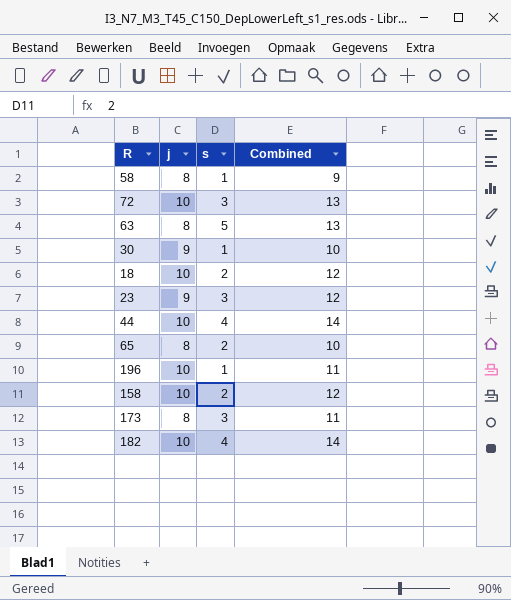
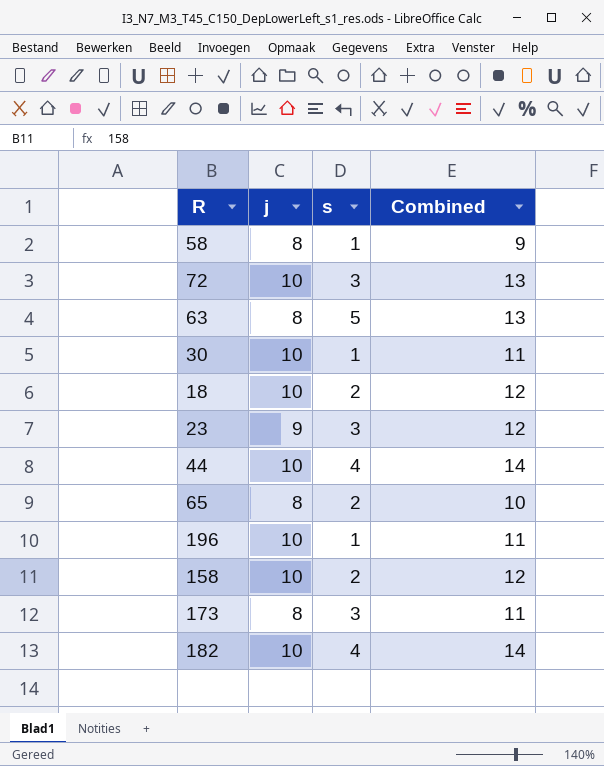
30 | j: 9 -> 10
30 | Combined: 10 -> 11

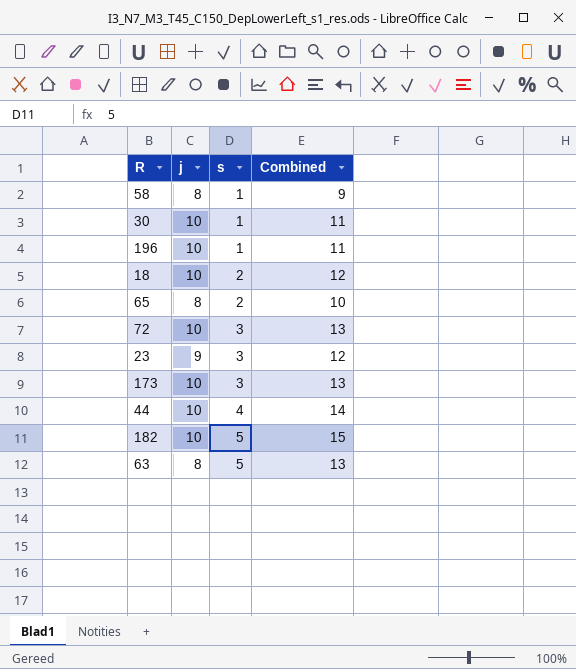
row order: none -> s ascending
row 158: 10 | 2 | 12 -> none
173 | j: 8 -> 10
173 | Combined: 11 -> 13
182 | s: 4 -> 5
182 | Combined: 14 -> 15

